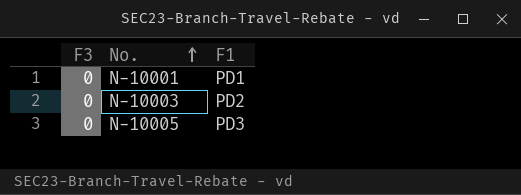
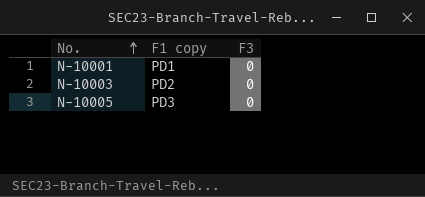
column name: F1 -> F1 copy
column F3 | position: 1 -> 3

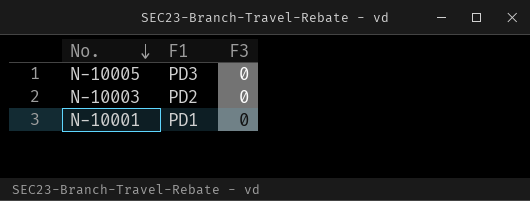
row order: No. ascending -> No. descending
column name: F1 copy -> F1

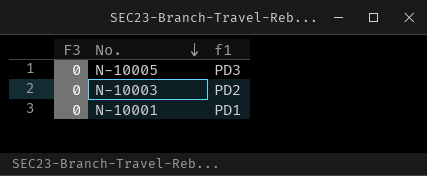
column F3 | position: 3 -> 1
column name: F1 -> f1

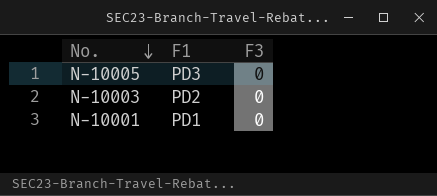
column name: f1 -> F1
column F3 | position: 1 -> 3

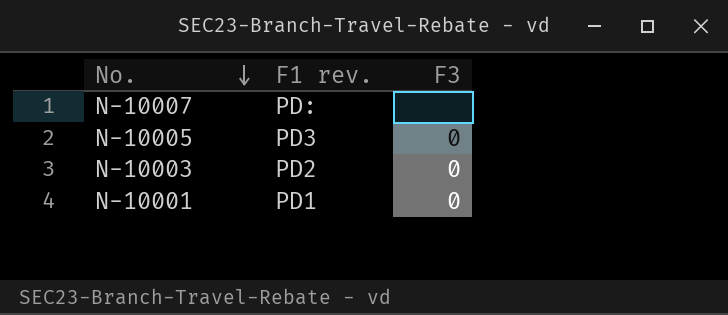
column name: F1 -> F1 rev.
row N-10007: none -> PD: | none

